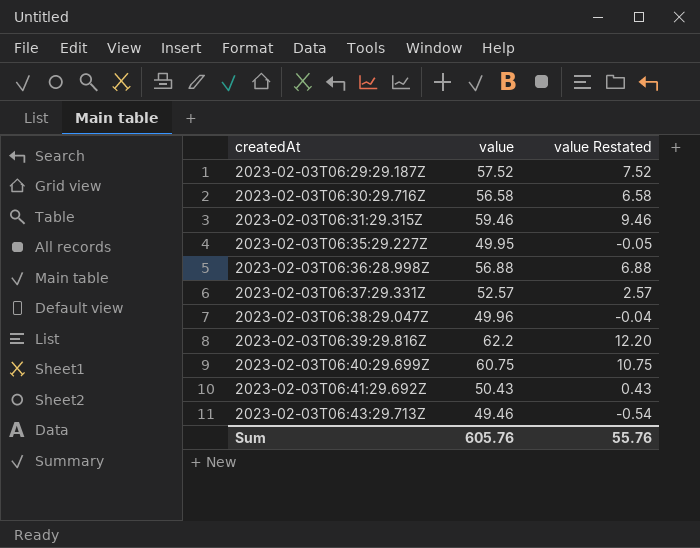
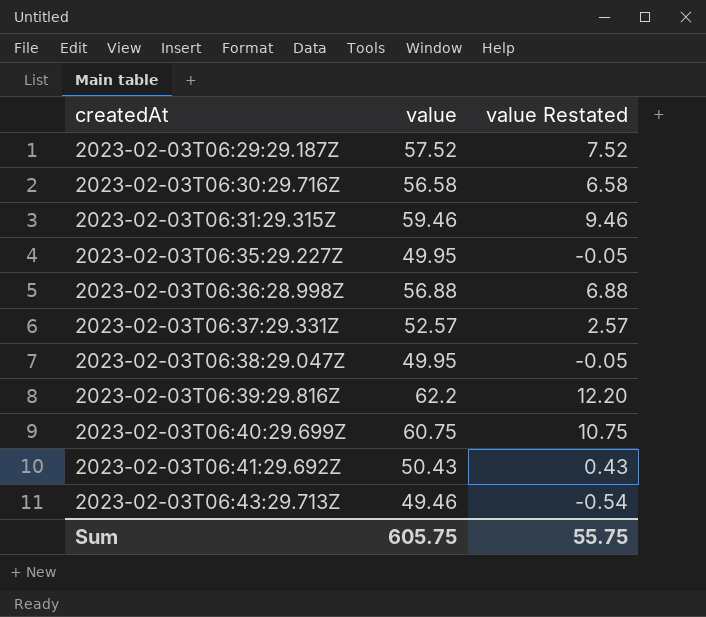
2023-02-03T06:38:29.047Z | value: 49.96 -> 49.95
2023-02-03T06:38:29.047Z | value Restated: -0.04 -> -0.05
Sum | value: 605.76 -> 605.75
Sum | value Restated: 55.76 -> 55.75

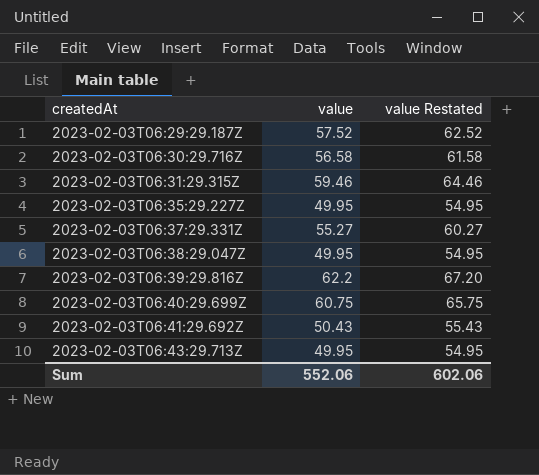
column value Restated | formula: [value] - 50 -> [value] + 5
row 2023-02-03T06:36:28.998Z: 56.88 | 6.88 -> none
2023-02-03T06:37:29.331Z | value: 52.57 -> 55.27
2023-02-03T06:43:29.713Z | value: 49.46 -> 49.95
Sum | value: 605.75 -> 552.06
Sum | value Restated: 55.75 -> 602.06

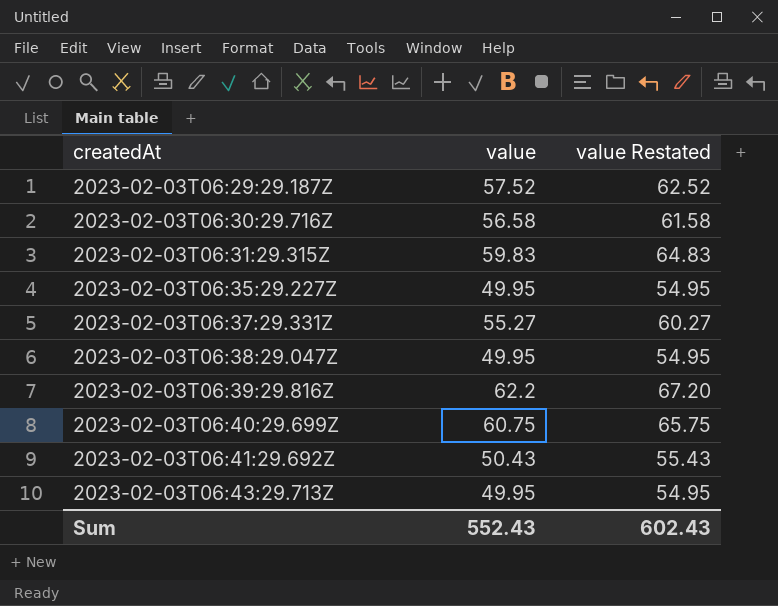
2023-02-03T06:31:29.315Z | value: 59.46 -> 59.83
2023-02-03T06:31:29.315Z | value Restated: 64.46 -> 64.83
Sum | value: 552.06 -> 552.43
Sum | value Restated: 602.06 -> 602.43

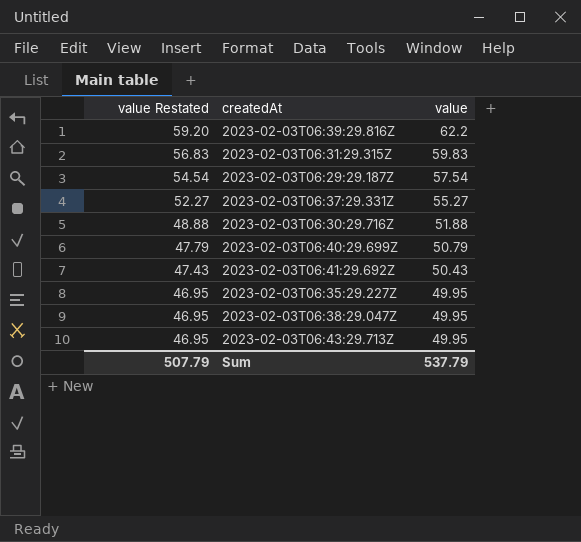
row order: createdAt ascending -> value Restated descending
column value Restated | formula: [value] + 5 -> [value] - 3
column value Restated | position: 3 -> 1
2023-02-03T06:29:29.187Z | value: 57.52 -> 57.54
2023-02-03T06:30:29.716Z | value: 56.58 -> 51.88
2023-02-03T06:40:29.699Z | value: 60.75 -> 50.79
Sum | value Restated: 602.43 -> 507.79
Sum | value: 552.43 -> 537.79

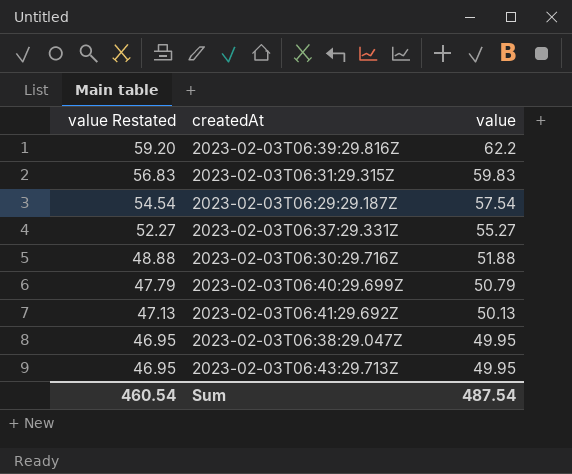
row 2023-02-03T06:35:29.227Z: 46.95 | 49.95 -> none
2023-02-03T06:41:29.692Z | value Restated: 47.43 -> 47.13
2023-02-03T06:41:29.692Z | value: 50.43 -> 50.13
Sum | value Restated: 507.79 -> 460.54
Sum | value: 537.79 -> 487.54

